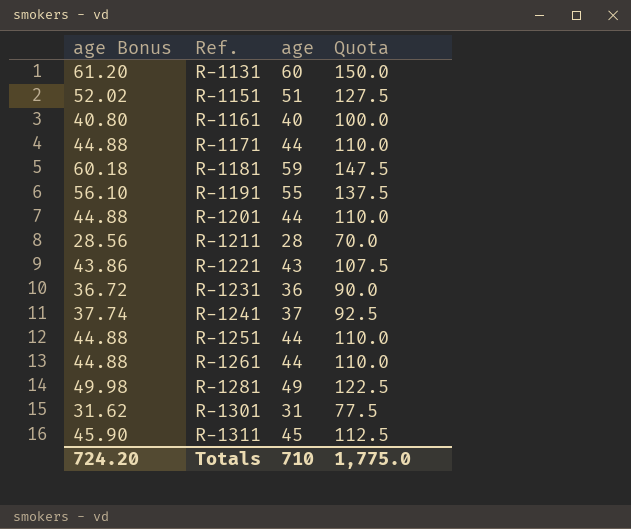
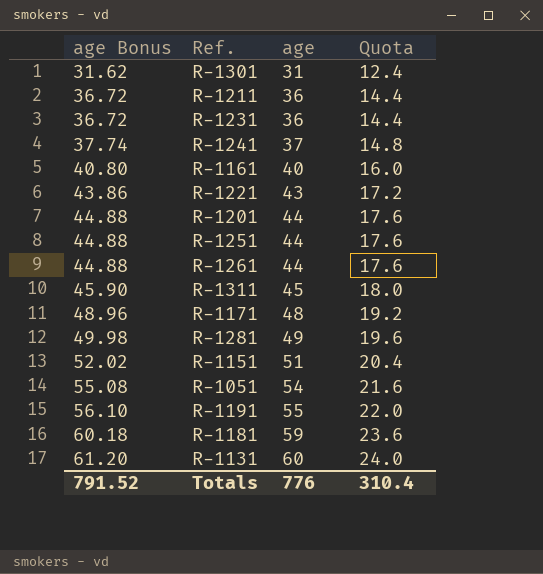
row order: Ref. ascending -> age Bonus ascending
column Quota | formula: [age] * 2.5 -> [age] * 0.4
R-1211 | age Bonus: 28.56 -> 36.72
R-1211 | age: 28 -> 36
R-1171 | age Bonus: 44.88 -> 48.96
R-1171 | age: 44 -> 48
row R-1051: none -> 55.08 | 54 | 21.6
Totals | age Bonus: 724.20 -> 791.52
Totals | age: 710 -> 776
Totals | Quota: 1,775.0 -> 310.4

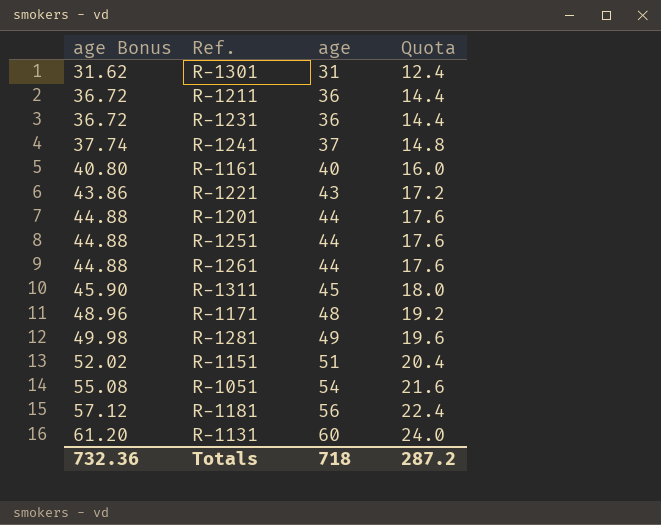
row R-1191: 56.10 | 55 | 22.0 -> none
R-1181 | age Bonus: 60.18 -> 57.12
R-1181 | age: 59 -> 56
R-1181 | Quota: 23.6 -> 22.4
Totals | age Bonus: 791.52 -> 732.36
Totals | age: 776 -> 718
Totals | Quota: 310.4 -> 287.2

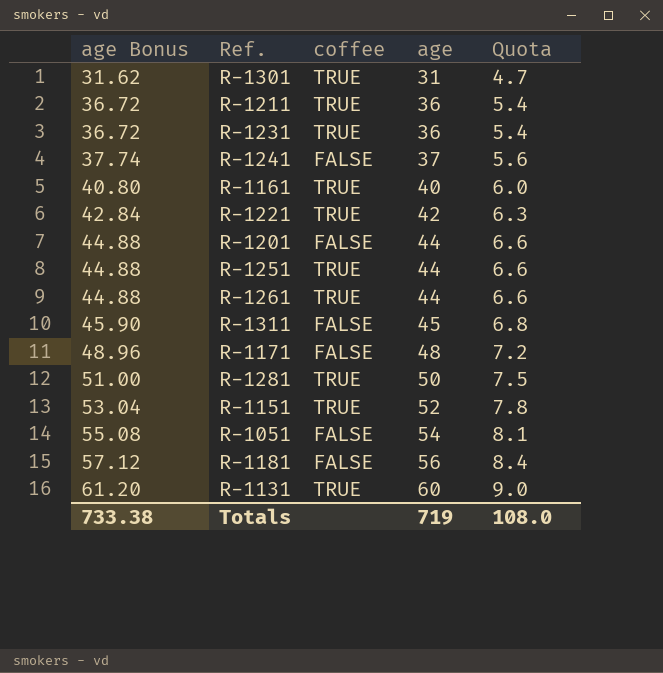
column coffee | position: none -> 3
column Quota | formula: [age] * 0.4 -> [age] * 0.15
R-1221 | age Bonus: 43.86 -> 42.84
R-1221 | age: 43 -> 42
R-1281 | age Bonus: 49.98 -> 51.00
R-1281 | age: 49 -> 50
R-1151 | age Bonus: 52.02 -> 53.04
R-1151 | age: 51 -> 52
Totals | age Bonus: 732.36 -> 733.38
Totals | age: 718 -> 719
Totals | Quota: 287.2 -> 108.0

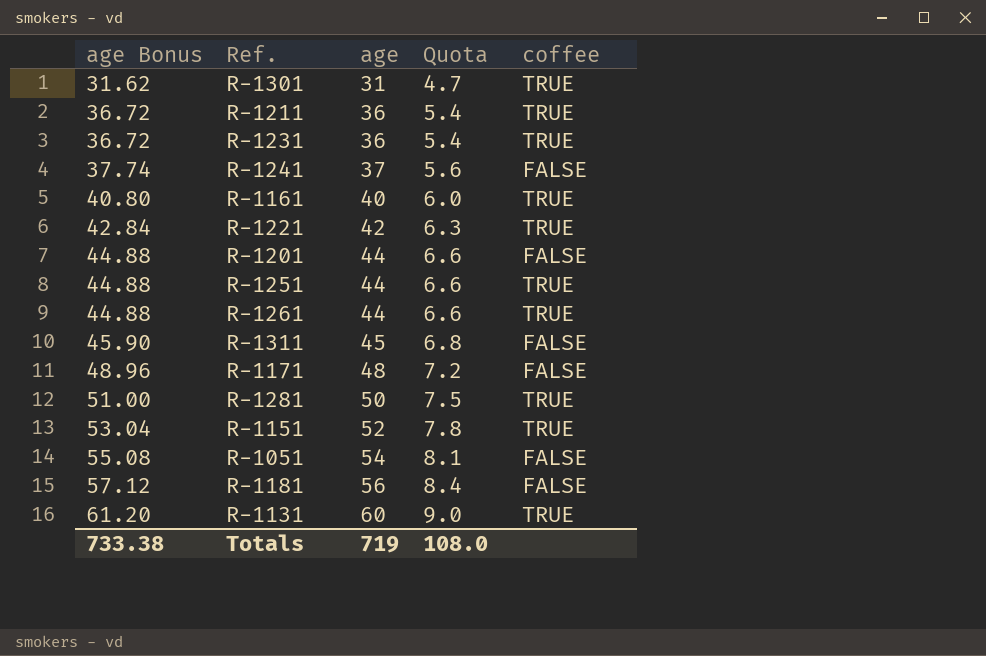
column coffee | position: 3 -> 5

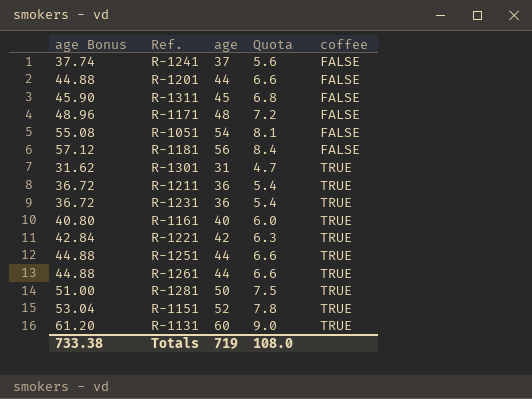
row order: age Bonus ascending -> coffee ascending

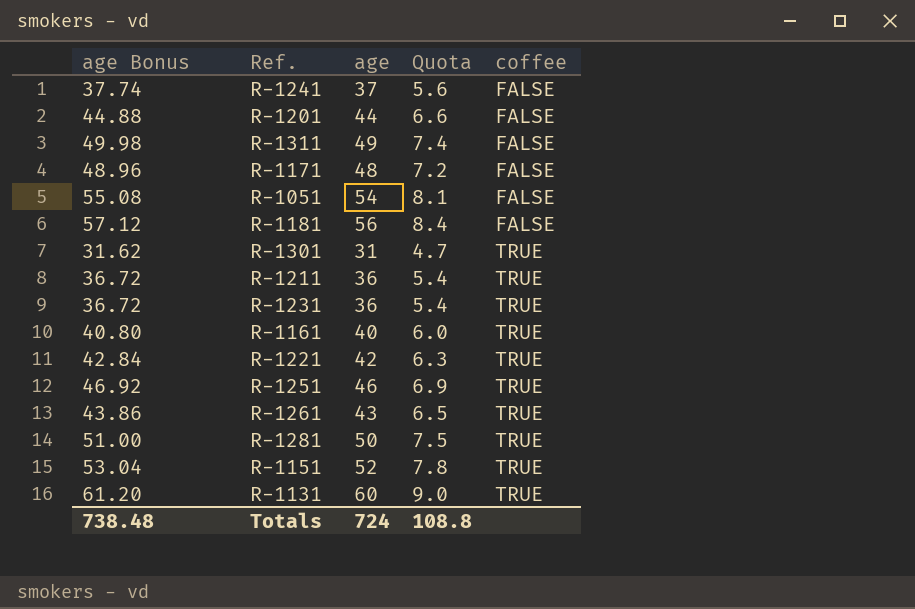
R-1311 | age Bonus: 45.90 -> 49.98
R-1311 | age: 45 -> 49
R-1311 | Quota: 6.8 -> 7.4
R-1251 | age Bonus: 44.88 -> 46.92
R-1251 | age: 44 -> 46
R-1251 | Quota: 6.6 -> 6.9
R-1261 | age Bonus: 44.88 -> 43.86
R-1261 | age: 44 -> 43
R-1261 | Quota: 6.6 -> 6.5
Totals | age Bonus: 733.38 -> 738.48
Totals | age: 719 -> 724
Totals | Quota: 108.0 -> 108.8

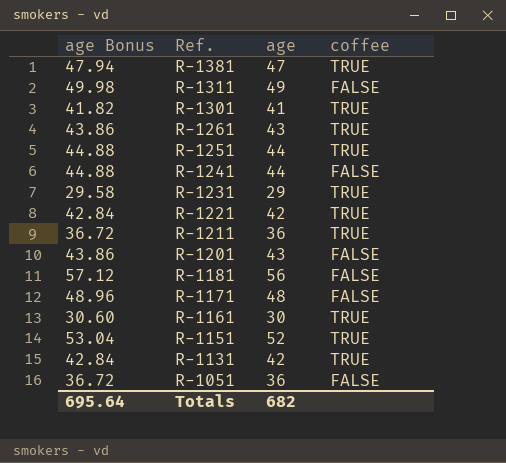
row order: coffee ascending -> Ref. descending
column Quota | formula: [age] * 0.15 -> none
row R-1281: 51.00 | 50 | 7.5 | TRUE -> none
row R-1381: none -> 47.94 | 47 | TRUE
R-1301 | age Bonus: 31.62 -> 41.82
R-1301 | age: 31 -> 41
R-1251 | age Bonus: 46.92 -> 44.88
R-1251 | age: 46 -> 44
R-1241 | age Bonus: 37.74 -> 44.88
R-1241 | age: 37 -> 44
R-1231 | age Bonus: 36.72 -> 29.58
R-1231 | age: 36 -> 29
R-1201 | age Bonus: 44.88 -> 43.86
R-1201 | age: 44 -> 43
R-1161 | age Bonus: 40.80 -> 30.60
R-1161 | age: 40 -> 30
R-1131 | age Bonus: 61.20 -> 42.84
R-1131 | age: 60 -> 42
R-1051 | age Bonus: 55.08 -> 36.72
R-1051 | age: 54 -> 36
Totals | age Bonus: 738.48 -> 695.64
Totals | age: 724 -> 682

